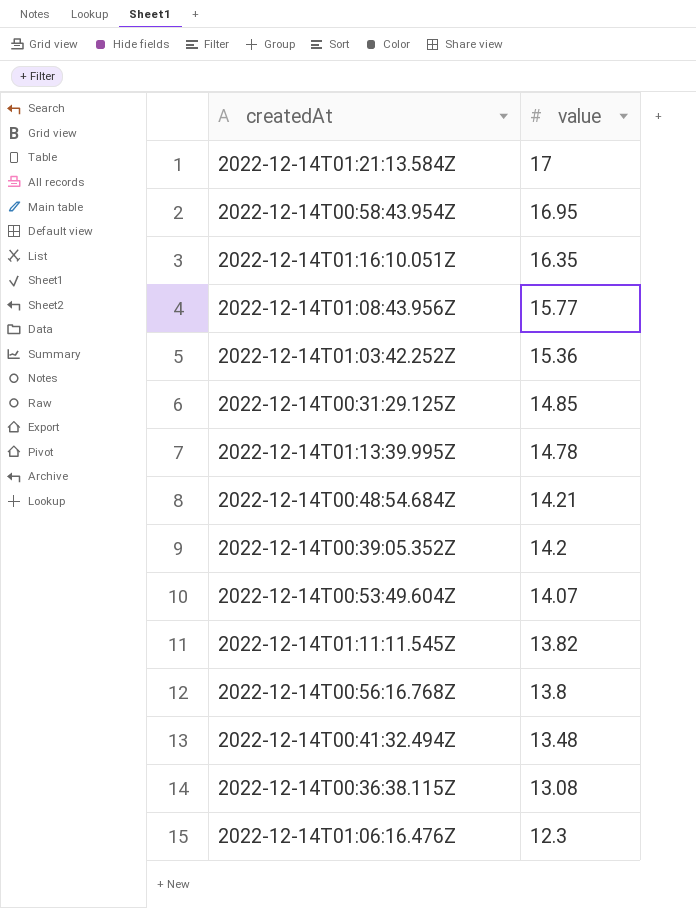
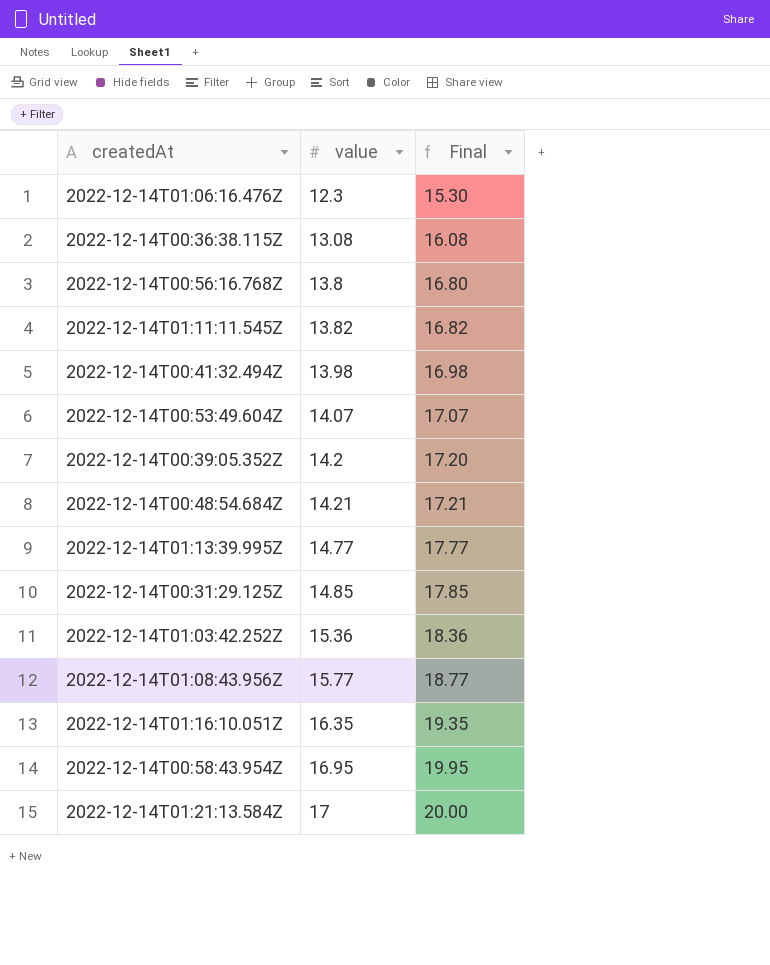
row order: value descending -> value ascending
column Final | formula: none -> [value] + 3
2022-12-14T00:41:32.494Z | value: 13.48 -> 13.98
2022-12-14T01:13:39.995Z | value: 14.78 -> 14.77

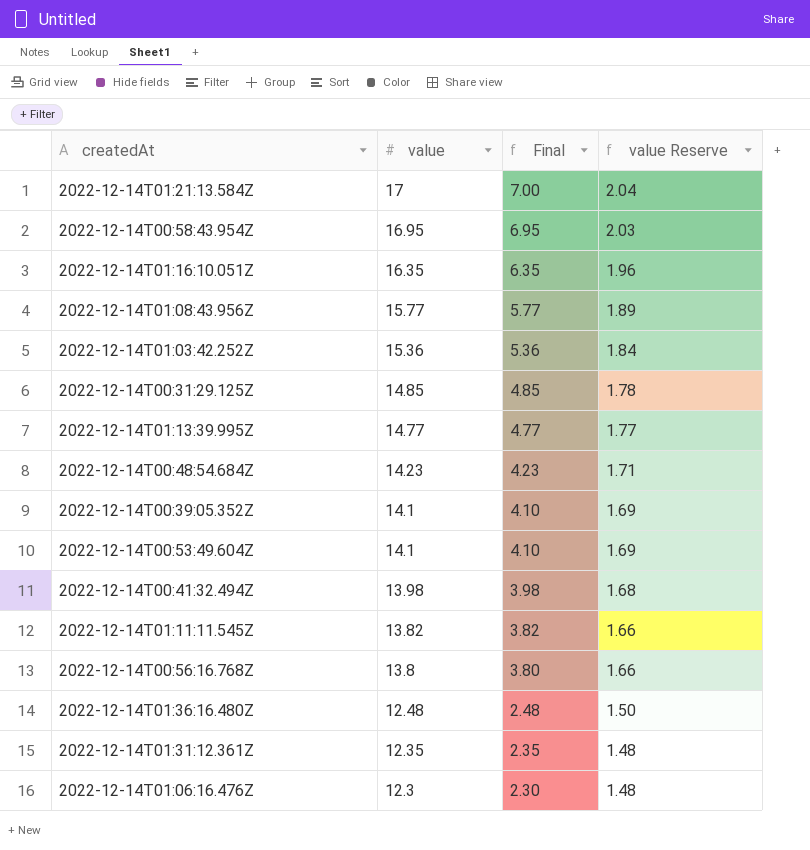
row order: value ascending -> value descending
column Final | formula: [value] + 3 -> [value] - 10
column value Reserve | formula: none -> [value] * 0.12
row 2022-12-14T00:36:38.115Z: 13.08 | 16.08 -> none
2022-12-14T00:48:54.684Z | value: 14.21 -> 14.23
2022-12-14T00:39:05.352Z | value: 14.2 -> 14.1
2022-12-14T00:53:49.604Z | value: 14.07 -> 14.1
row 2022-12-14T01:36:16.480Z: none -> 12.48 | 2.48 | 1.50
row 2022-12-14T01:31:12.361Z: none -> 12.35 | 2.35 | 1.48

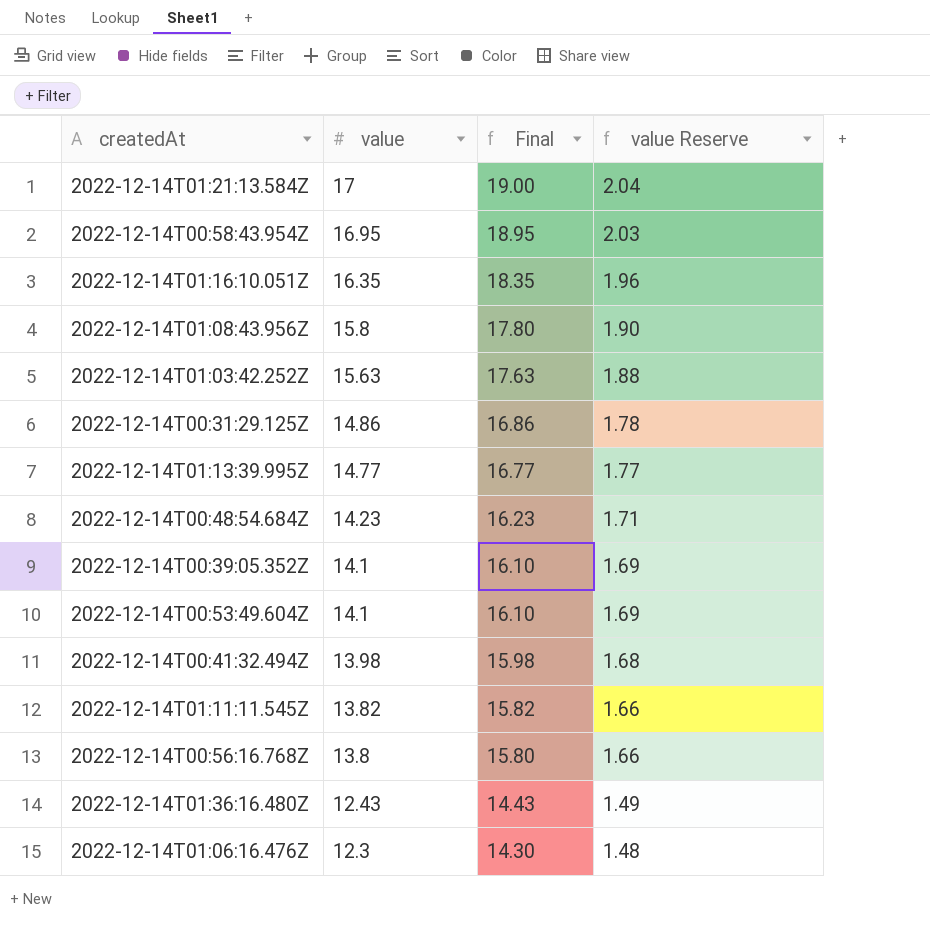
column Final | formula: [value] - 10 -> [value] + 2
row 2022-12-14T01:31:12.361Z: 12.35 | 2.35 | 1.48 -> none
2022-12-14T01:08:43.956Z | value: 15.77 -> 15.8
2022-12-14T01:08:43.956Z | value Reserve: 1.89 -> 1.90
2022-12-14T01:03:42.252Z | value: 15.36 -> 15.63
2022-12-14T01:03:42.252Z | value Reserve: 1.84 -> 1.88
2022-12-14T00:31:29.125Z | value: 14.85 -> 14.86
2022-12-14T01:36:16.480Z | value: 12.48 -> 12.43
2022-12-14T01:36:16.480Z | value Reserve: 1.50 -> 1.49

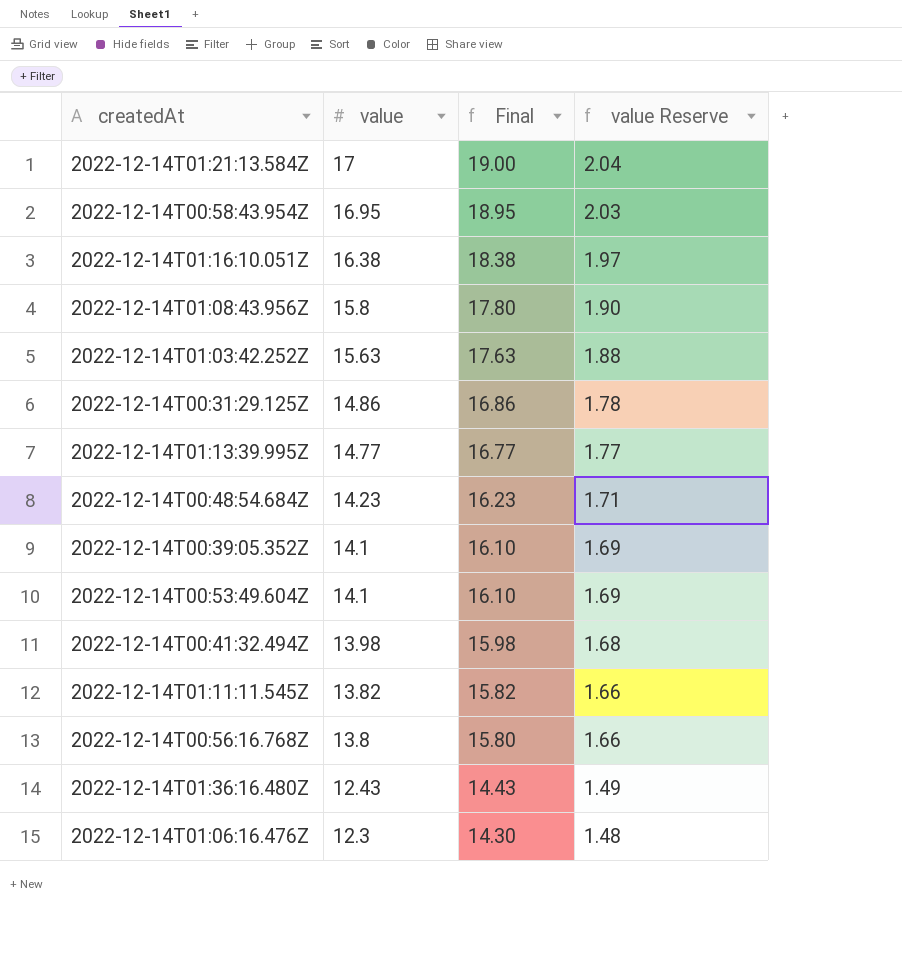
2022-12-14T01:16:10.051Z | value: 16.35 -> 16.38
2022-12-14T01:16:10.051Z | Final: 18.35 -> 18.38
2022-12-14T01:16:10.051Z | value Reserve: 1.96 -> 1.97

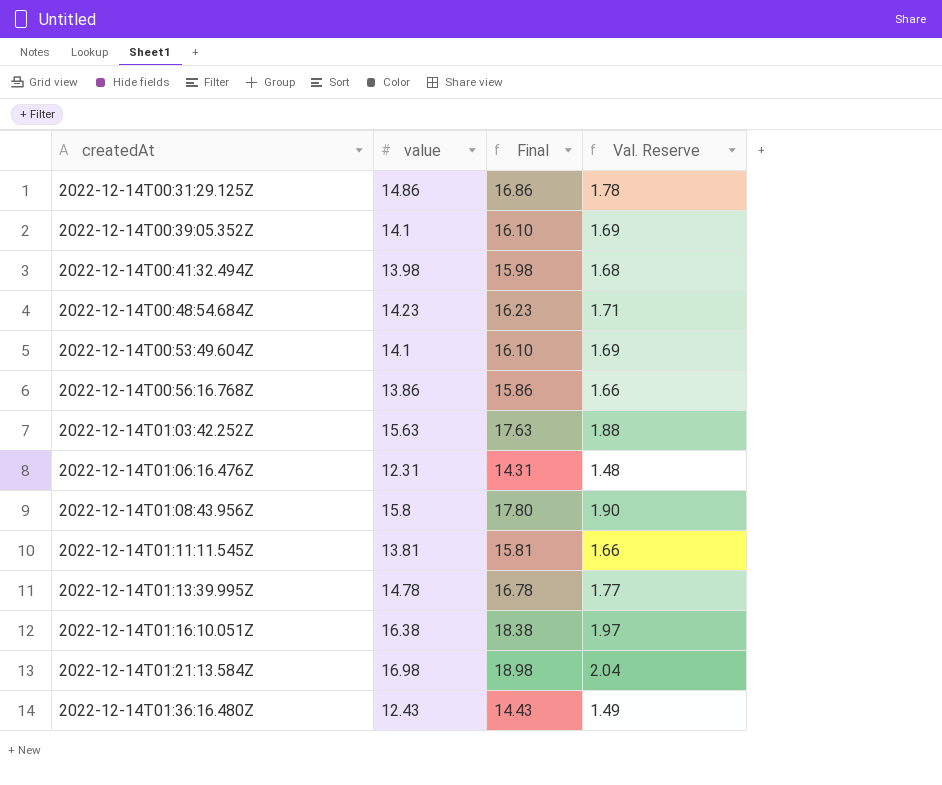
row order: value descending -> createdAt ascending
column name: value Reserve -> Val. Reserve
row 2022-12-14T00:58:43.954Z: 16.95 | 18.95 | 2.03 -> none
2022-12-14T00:56:16.768Z | value: 13.8 -> 13.86
2022-12-14T00:56:16.768Z | Final: 15.80 -> 15.86
2022-12-14T01:06:16.476Z | value: 12.3 -> 12.31
2022-12-14T01:06:16.476Z | Final: 14.30 -> 14.31
2022-12-14T01:11:11.545Z | value: 13.82 -> 13.81
2022-12-14T01:11:11.545Z | Final: 15.82 -> 15.81
2022-12-14T01:13:39.995Z | value: 14.77 -> 14.78
2022-12-14T01:13:39.995Z | Final: 16.77 -> 16.78
2022-12-14T01:21:13.584Z | value: 17 -> 16.98
2022-12-14T01:21:13.584Z | Final: 19.00 -> 18.98

